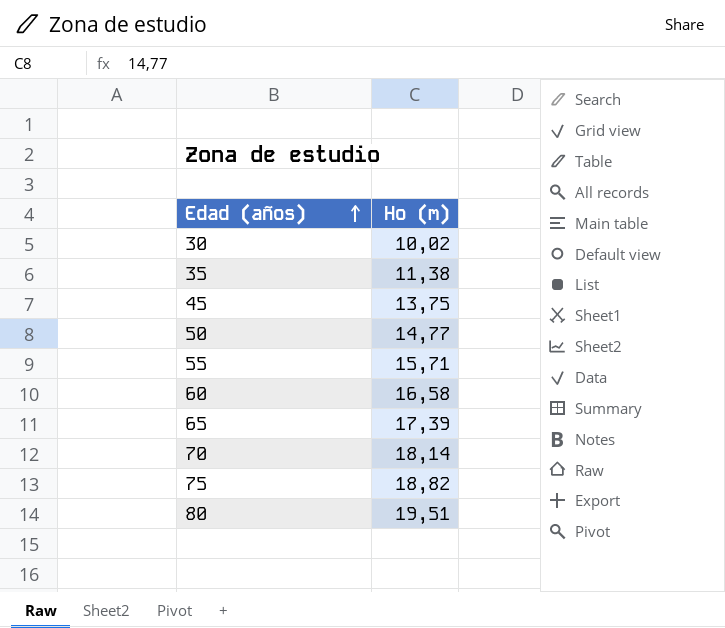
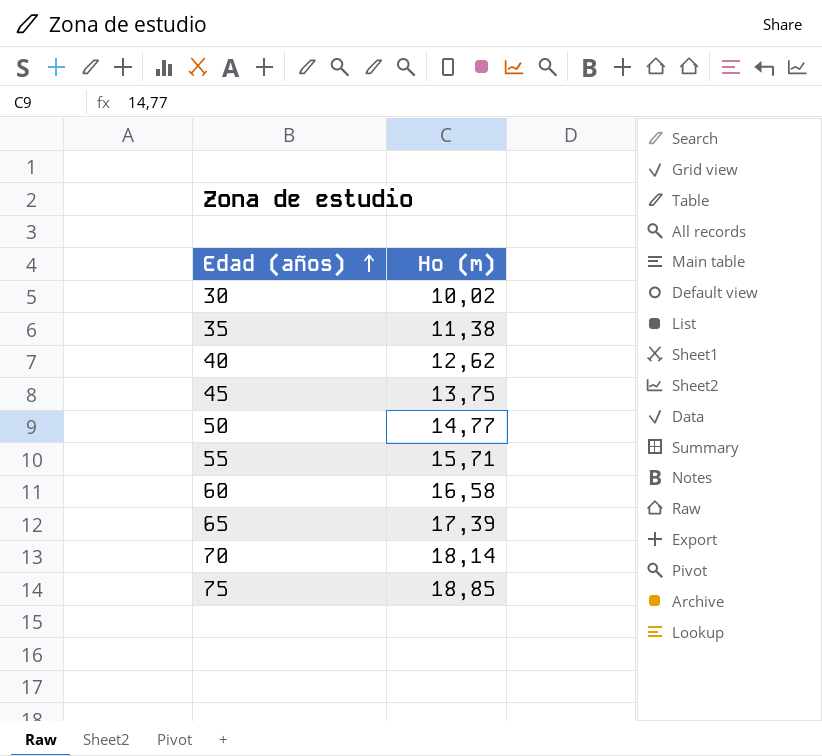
row 80: 19,51 -> none
row 40: none -> 12,62
75 | Ho (m): 18,82 -> 18,85

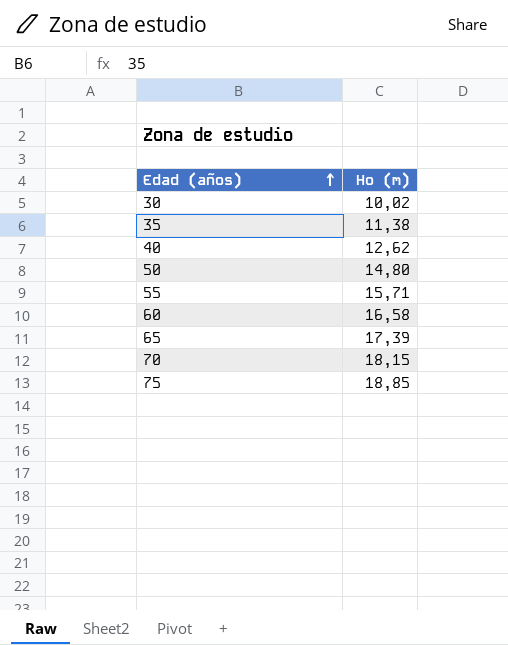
row 45: 13,75 -> none
50 | Ho (m): 14,77 -> 14,80
70 | Ho (m): 18,14 -> 18,15

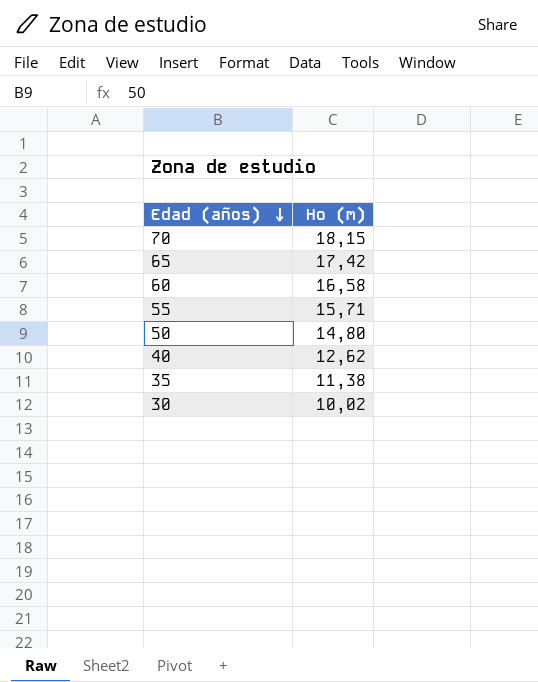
row order: Edad (años) ascending -> Edad (años) descending
row 75: 18,85 -> none
65 | Ho (m): 17,39 -> 17,42

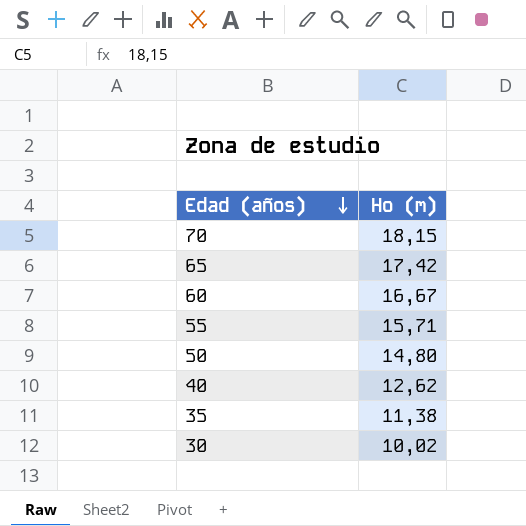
60 | Ho (m): 16,58 -> 16,67

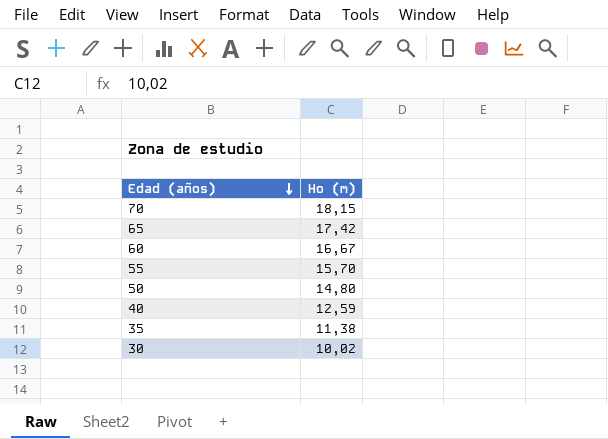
55 | Ho (m): 15,71 -> 15,70
40 | Ho (m): 12,62 -> 12,59

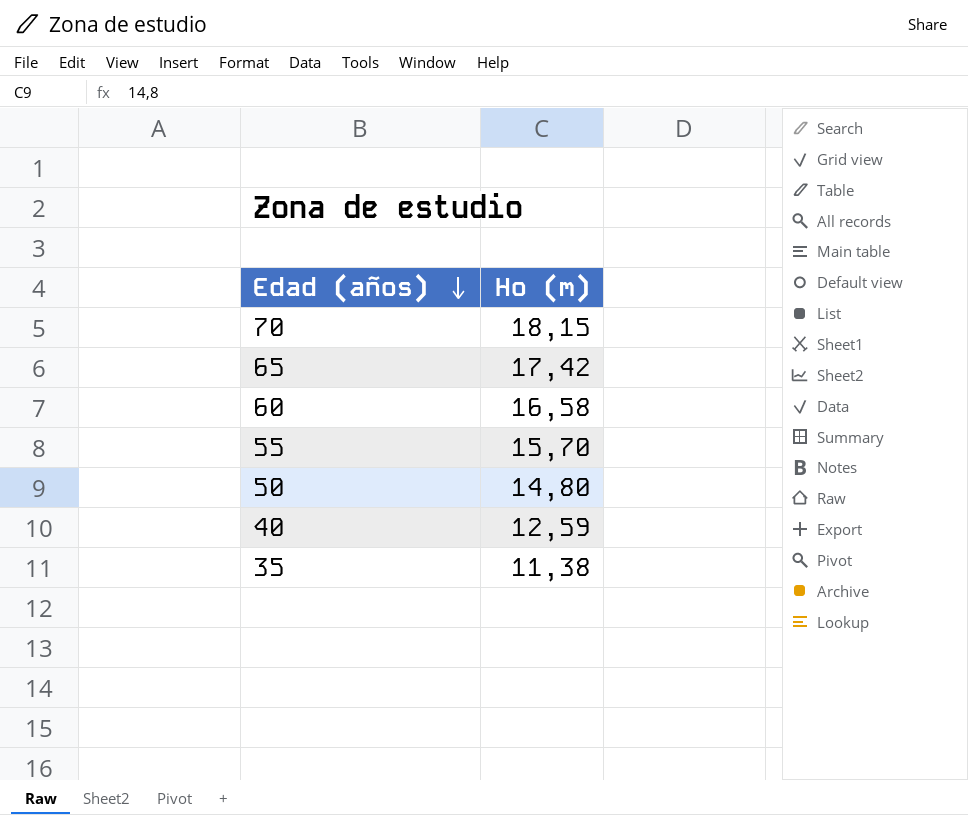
row 30: 10,02 -> none
60 | Ho (m): 16,67 -> 16,58

